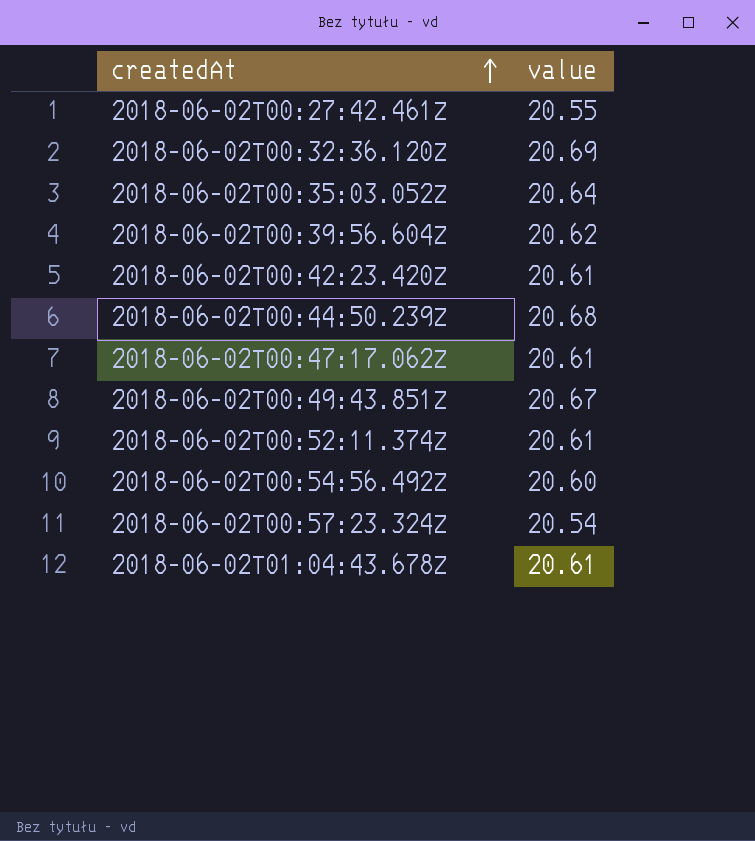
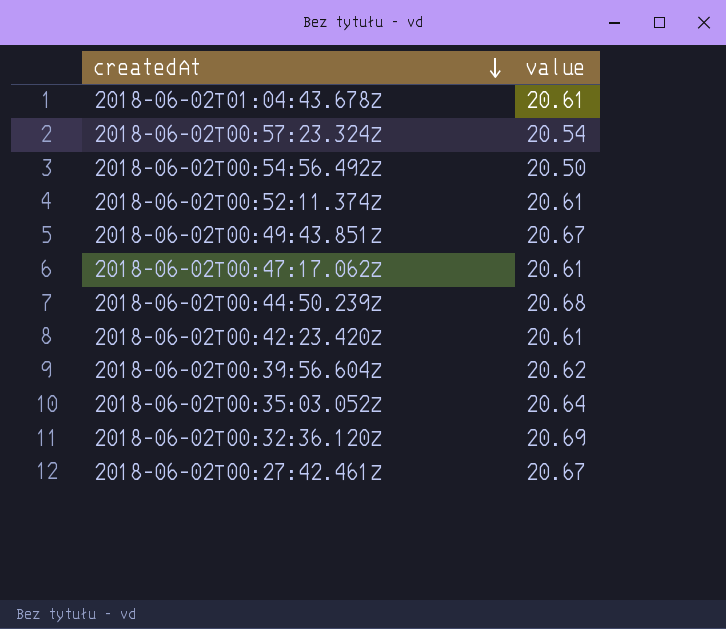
row order: createdAt ascending -> createdAt descending
2018-06-02T00:54:56.492Z | value: 20.60 -> 20.50
2018-06-02T00:27:42.461Z | value: 20.55 -> 20.67

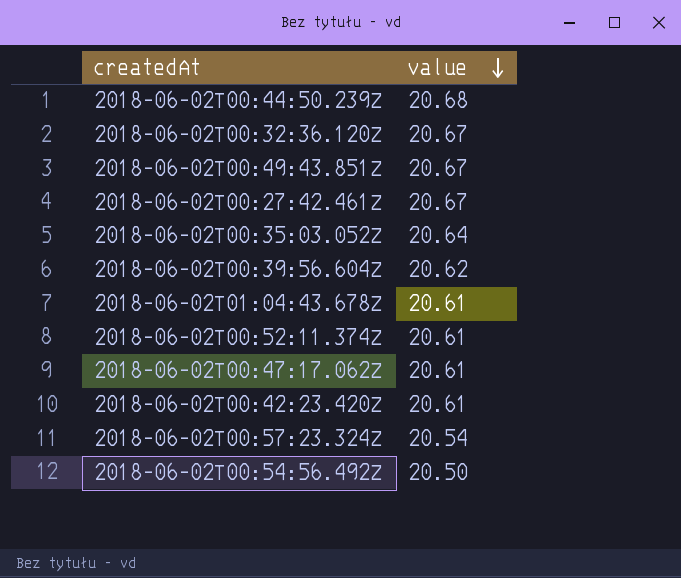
row order: createdAt descending -> value descending
2018-06-02T00:32:36.120Z | value: 20.69 -> 20.67

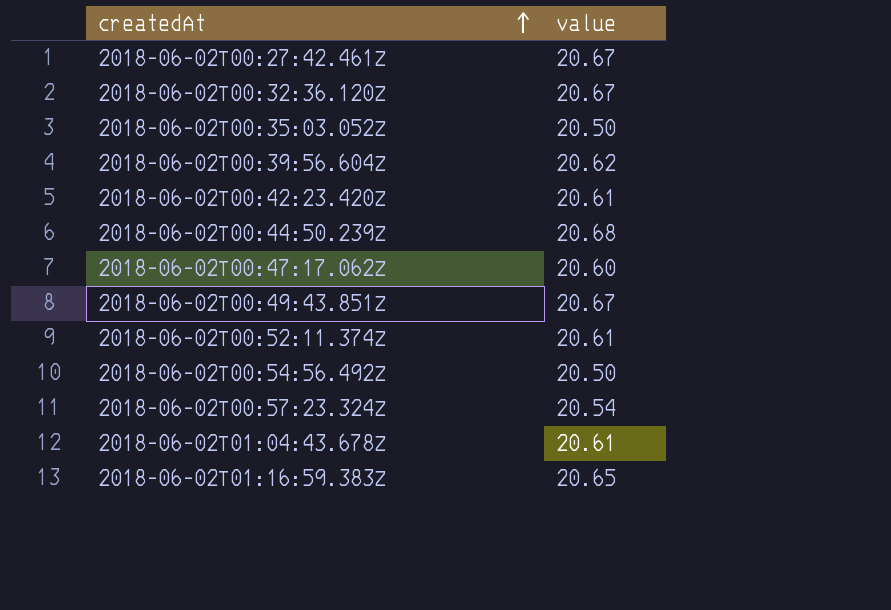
row order: value descending -> createdAt ascending
2018-06-02T00:35:03.052Z | value: 20.64 -> 20.50
2018-06-02T00:47:17.062Z | value: 20.61 -> 20.60
row 2018-06-02T01:16:59.383Z: none -> 20.65

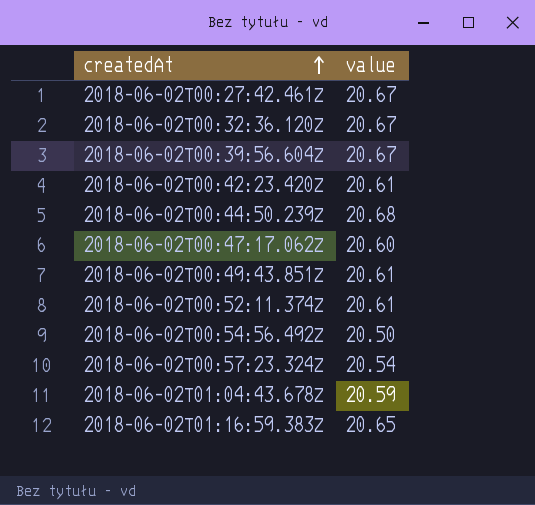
row 2018-06-02T00:35:03.052Z: 20.50 -> none
2018-06-02T00:39:56.604Z | value: 20.62 -> 20.67
2018-06-02T00:49:43.851Z | value: 20.67 -> 20.61
2018-06-02T01:04:43.678Z | value: 20.61 -> 20.59

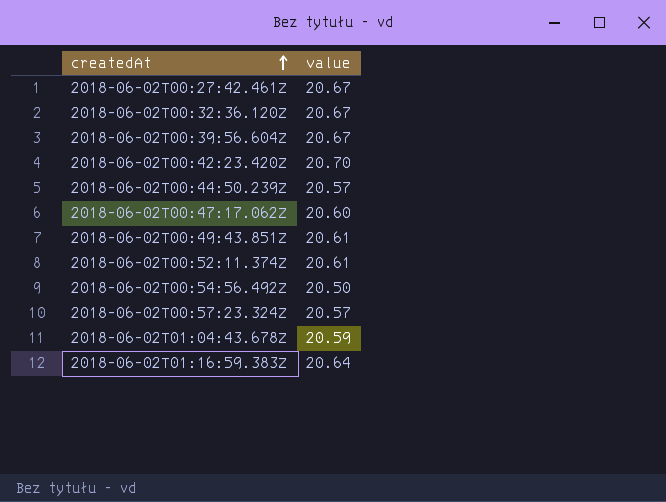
2018-06-02T00:42:23.420Z | value: 20.61 -> 20.70
2018-06-02T00:44:50.239Z | value: 20.68 -> 20.57
2018-06-02T00:57:23.324Z | value: 20.54 -> 20.57
2018-06-02T01:16:59.383Z | value: 20.65 -> 20.64

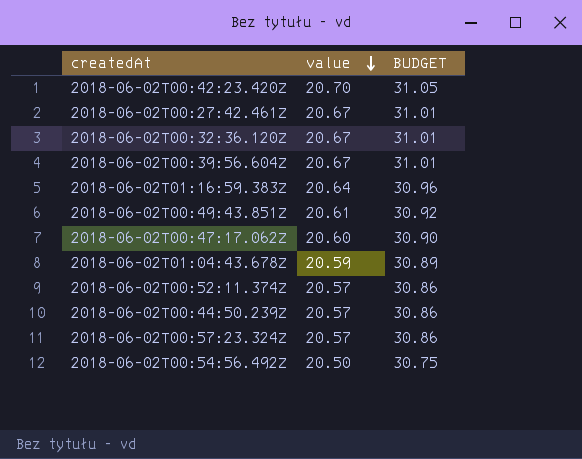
row order: createdAt ascending -> value descending
column BUDGET | formula: none -> [value] * 1.5
2018-06-02T00:52:11.374Z | value: 20.61 -> 20.57

